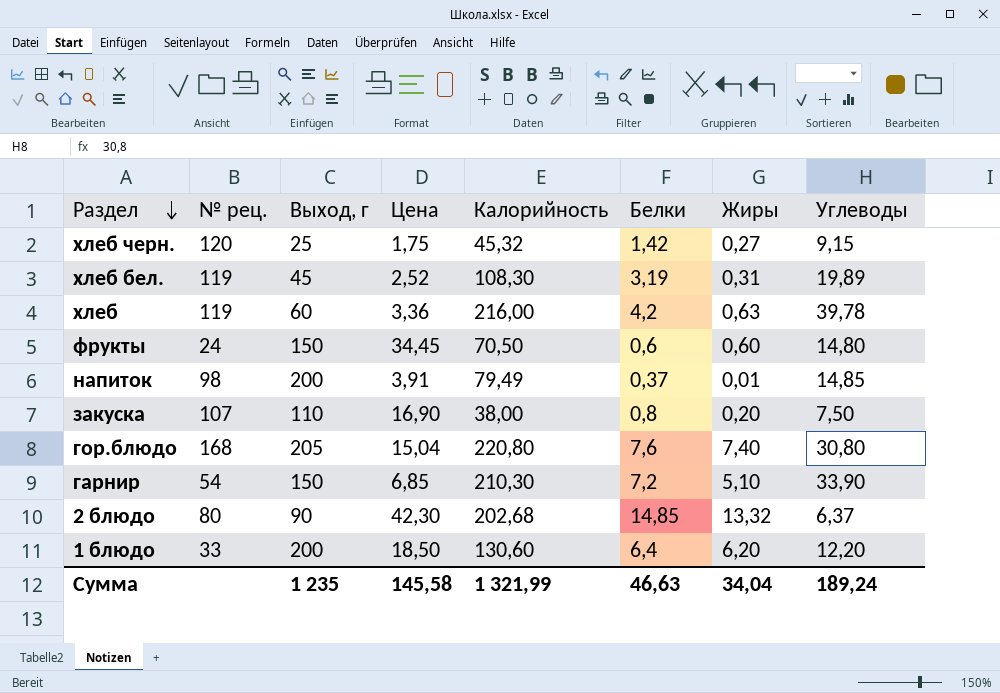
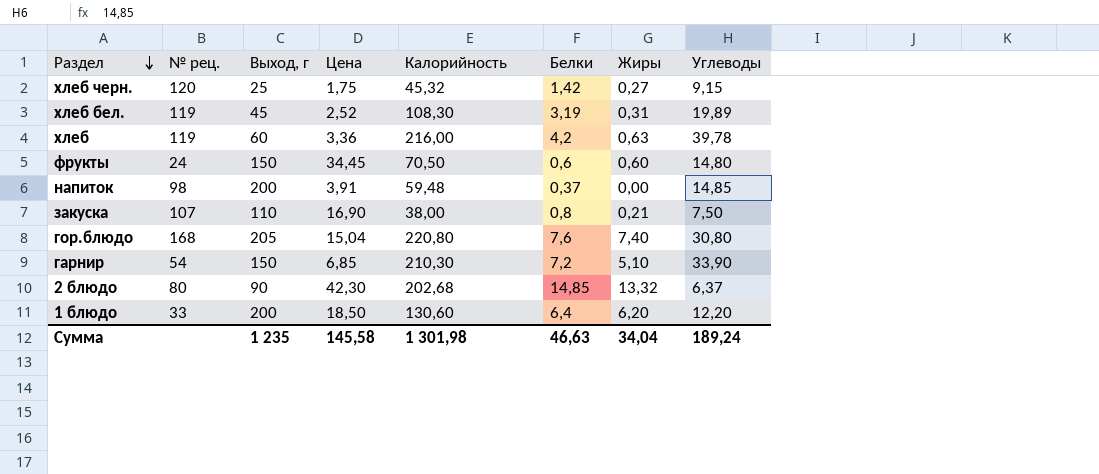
напиток | Калорийность: 79,49 -> 59,48
напиток | Жиры: 0,01 -> 0,00
закуска | Жиры: 0,20 -> 0,21
Сумма | Калорийность: 1 321,99 -> 1 301,98

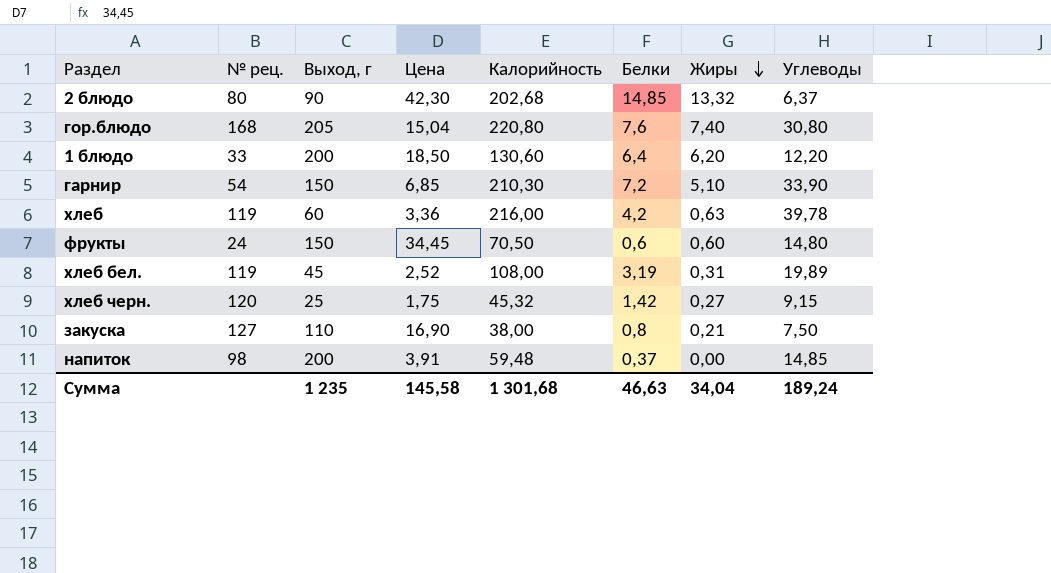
row order: Раздел descending -> Жиры descending
хлеб бел. | Калорийность: 108,30 -> 108,00
закуска | № рец.: 107 -> 127
Сумма | Калорийность: 1 301,98 -> 1 301,68

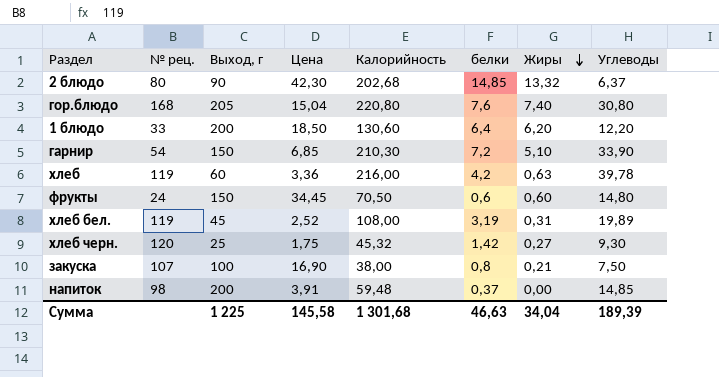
column name: Белки -> белки
хлеб черн. | Углеводы: 9,15 -> 9,30
закуска | № рец.: 127 -> 107
закуска | Выход, г: 110 -> 100
Сумма | Выход, г: 1 235 -> 1 225
Сумма | Углеводы: 189,24 -> 189,39

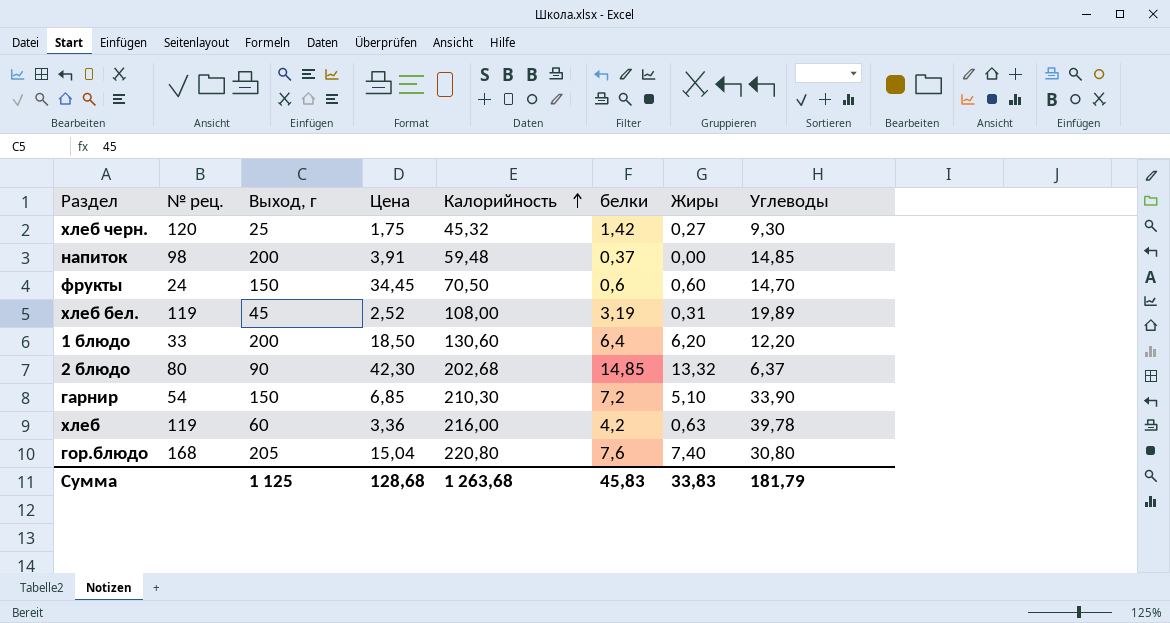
row order: Жиры descending -> Калорийность ascending
row закуска: 107 | 100 | 16,90 | 38,00 | 0,8 | 0,21 | 7,50 -> none
фрукты | Углеводы: 14,80 -> 14,70
Сумма | Выход, г: 1 225 -> 1 125
Сумма | Цена: 145,58 -> 128,68
Сумма | Калорийность: 1 301,68 -> 1 263,68
Сумма | белки: 46,63 -> 45,83
Сумма | Жиры: 34,04 -> 33,83
Сумма | Углеводы: 189,39 -> 181,79

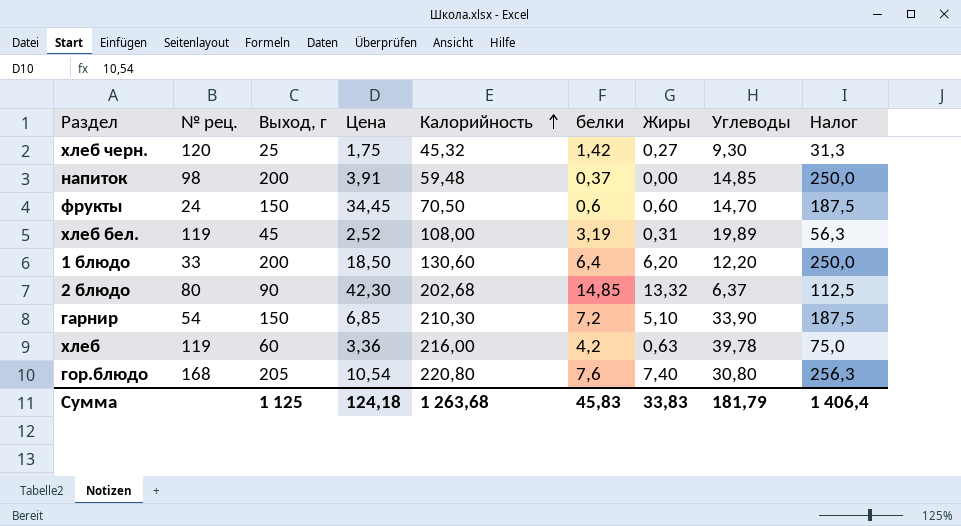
column Налог | formula: none -> [Выход, г] * 1,25
гор.блюдо | Цена: 15,04 -> 10,54
Сумма | Цена: 128,68 -> 124,18

